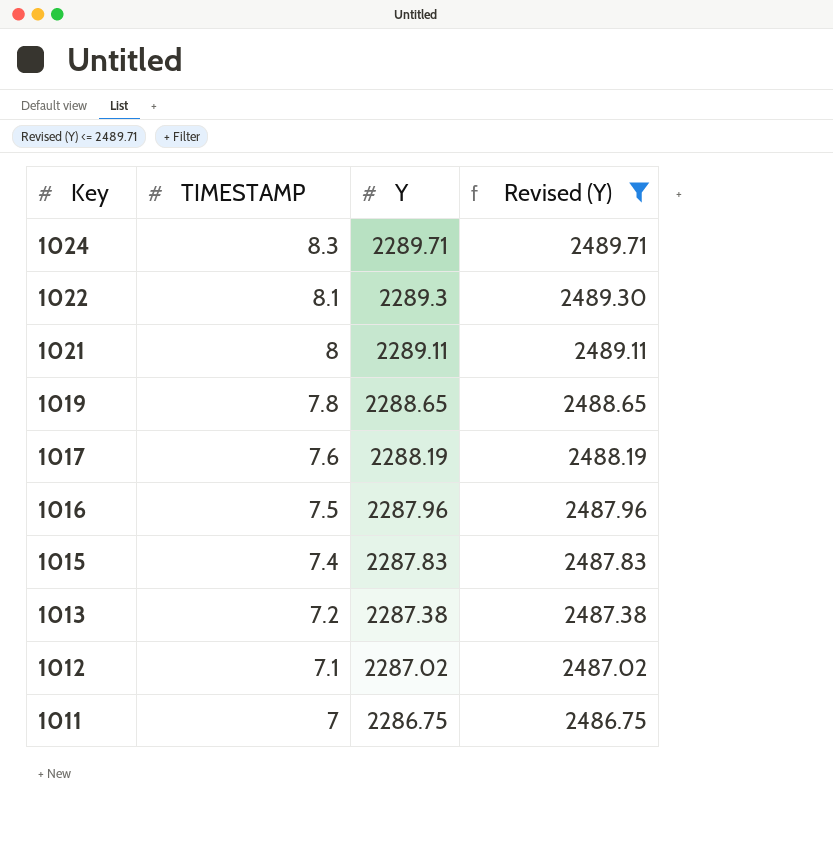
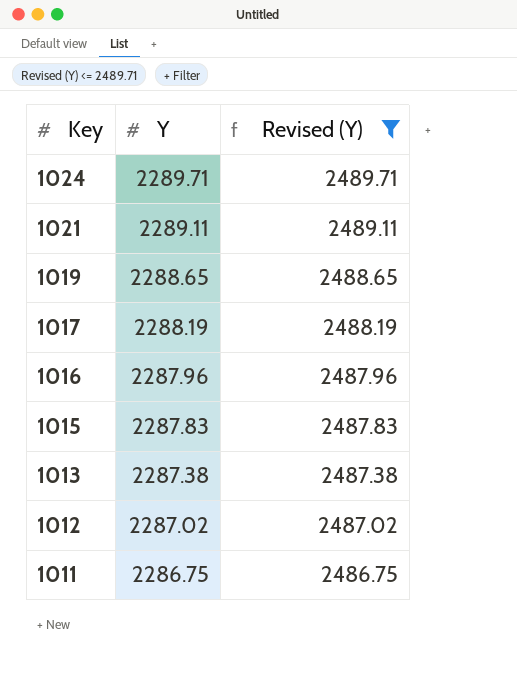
column TIMESTAMP | position: 2 -> none
row 1022: 8.1 | 2289.3 | 2489.30 -> none

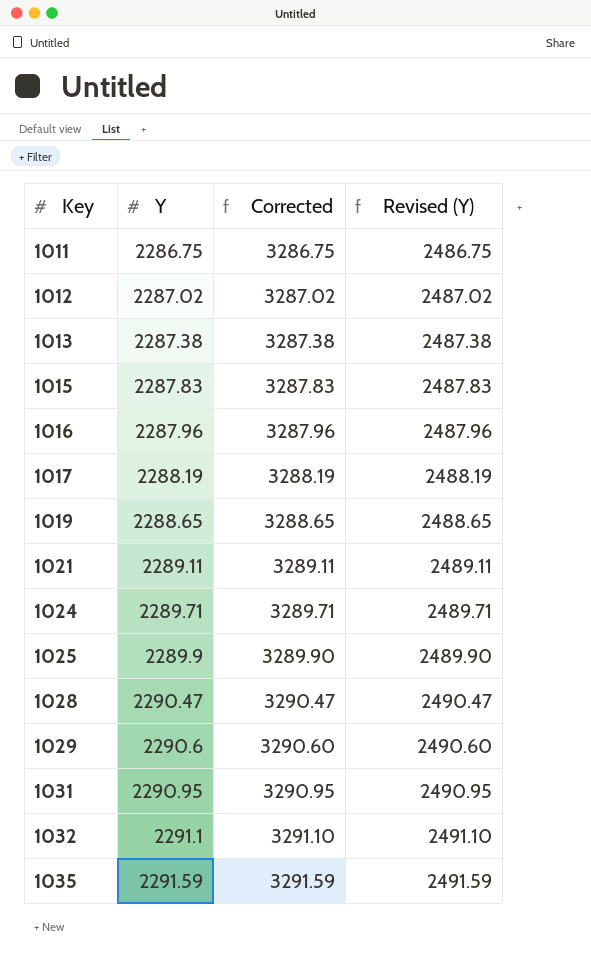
filter: Revised (Y) <= 2489.71 -> none
row order: Key descending -> Key ascending
column Corrected | formula: none -> [Y] + 1000

